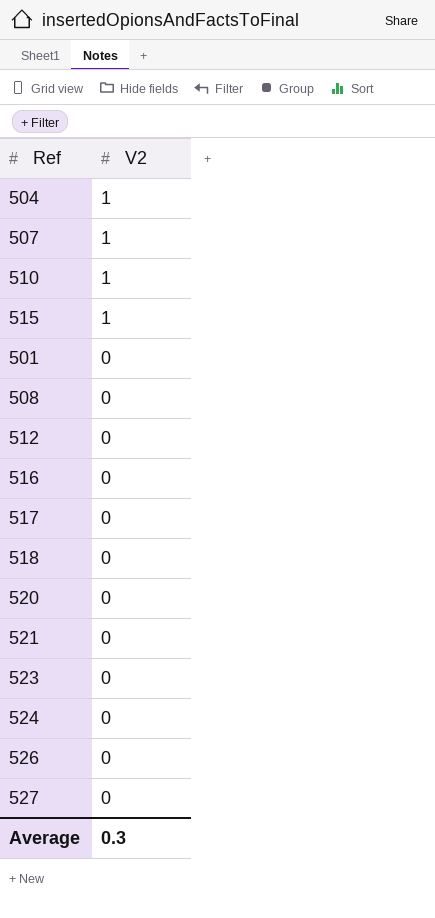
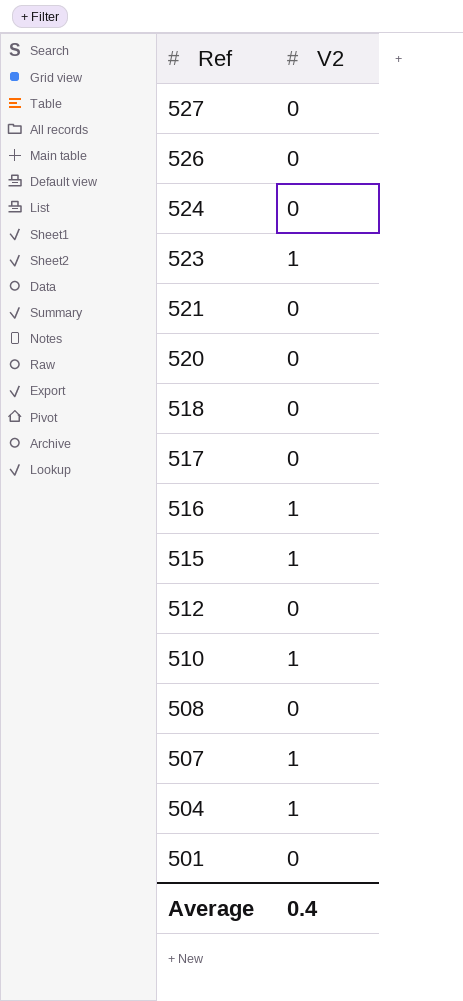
row order: V2 descending -> Ref descending
523 | V2: 0 -> 1
516 | V2: 0 -> 1
Average | V2: 0.3 -> 0.4

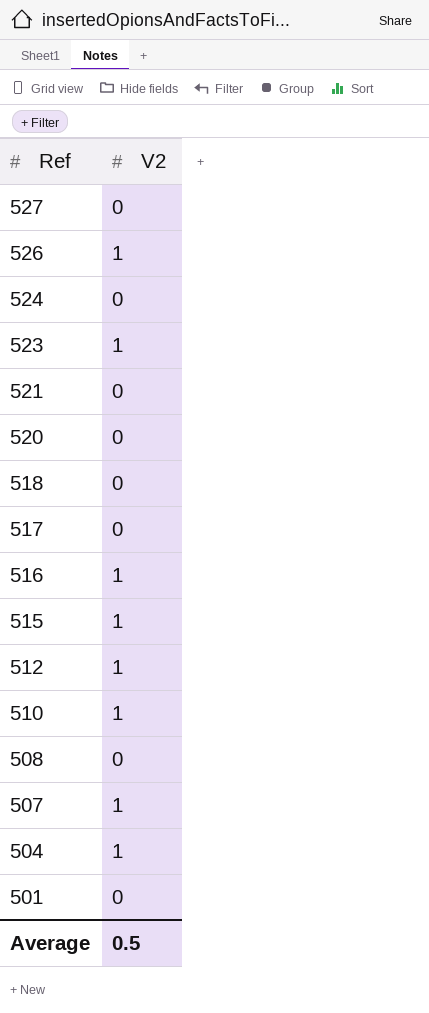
526 | V2: 0 -> 1
512 | V2: 0 -> 1
Average | V2: 0.4 -> 0.5

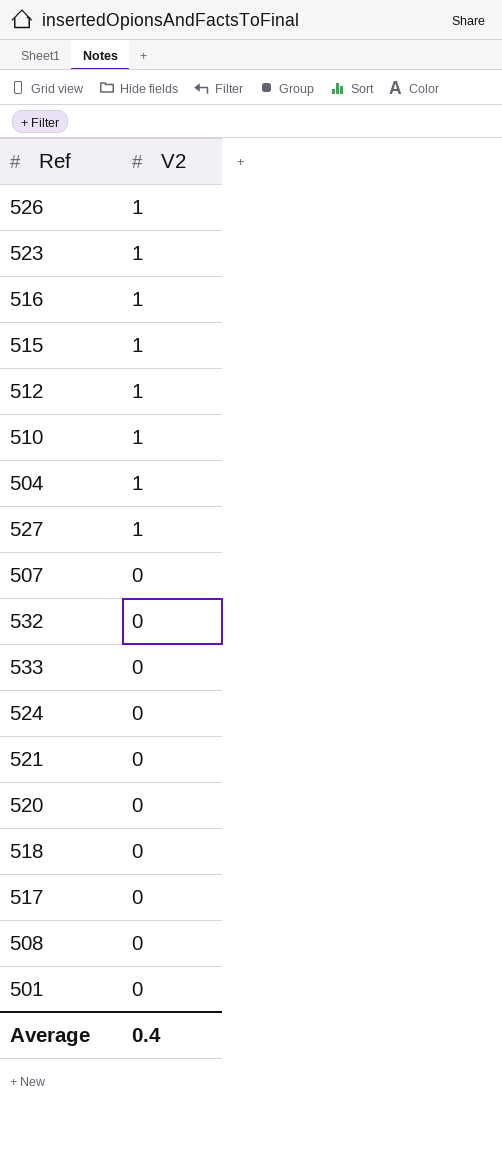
row order: Ref descending -> V2 descending
527 | V2: 0 -> 1
507 | V2: 1 -> 0
row 532: none -> 0
row 533: none -> 0
Average | V2: 0.5 -> 0.4

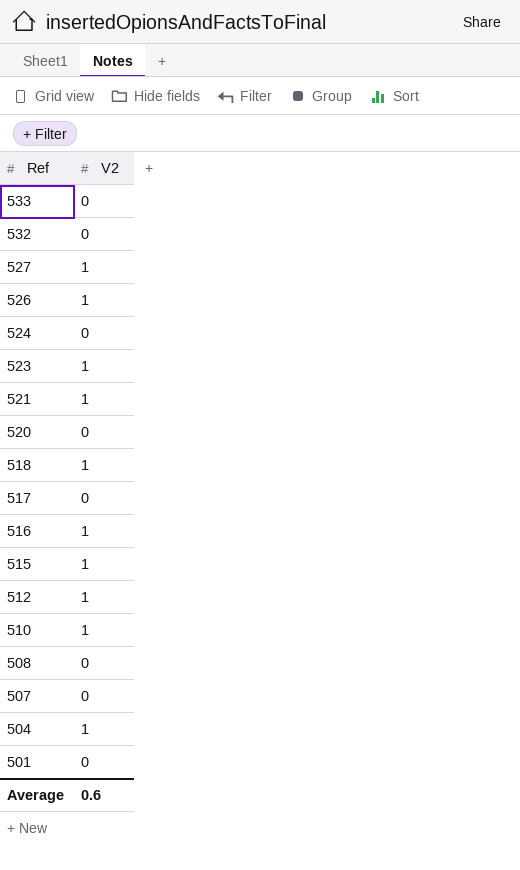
row order: V2 descending -> Ref descending
521 | V2: 0 -> 1
518 | V2: 0 -> 1
Average | V2: 0.4 -> 0.6

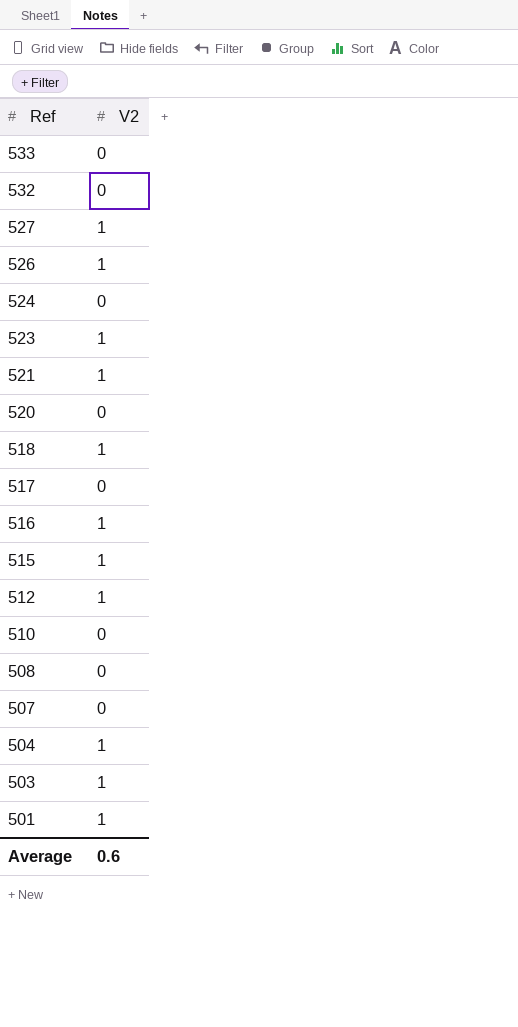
510 | V2: 1 -> 0
row 503: none -> 1
501 | V2: 0 -> 1

